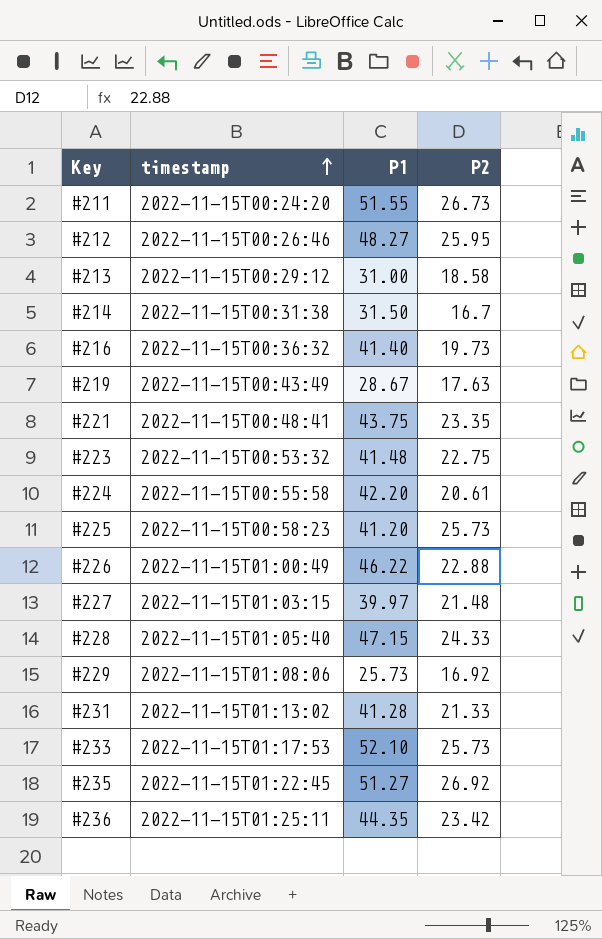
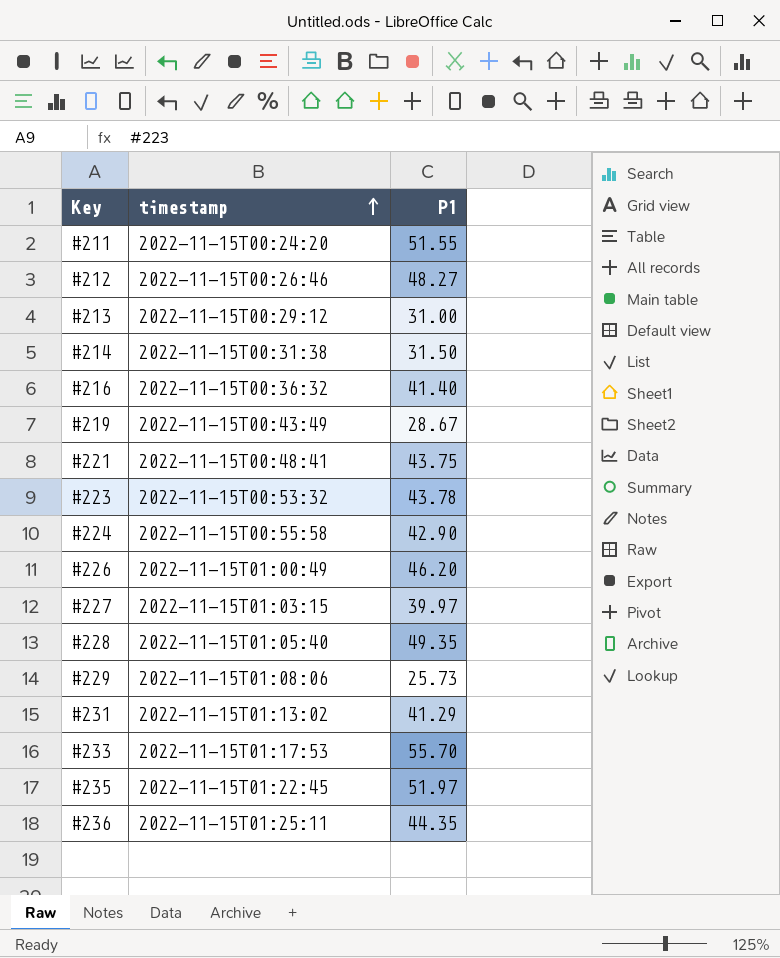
column P2 | position: 4 -> none
row #225: 2022-11-15T00:58:23 | 41.20 | 25.73 -> none
#223 | P1: 41.48 -> 43.78
#224 | P1: 42.20 -> 42.90
#226 | P1: 46.22 -> 46.20
#228 | P1: 47.15 -> 49.35
#231 | P1: 41.28 -> 41.29
#233 | P1: 52.10 -> 55.70
#235 | P1: 51.27 -> 51.97

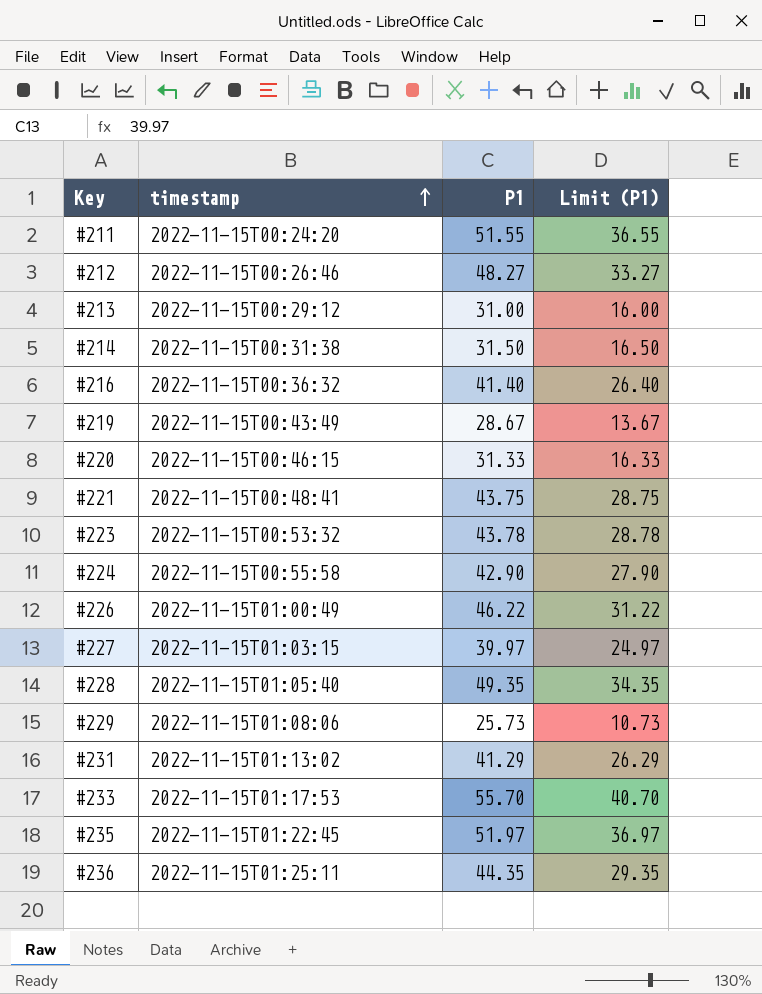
column Limit (P1) | formula: none -> [P1] - 15
row #220: none -> 2022-11-15T00:46:15 | 31.33 | 16.33
#226 | P1: 46.20 -> 46.22

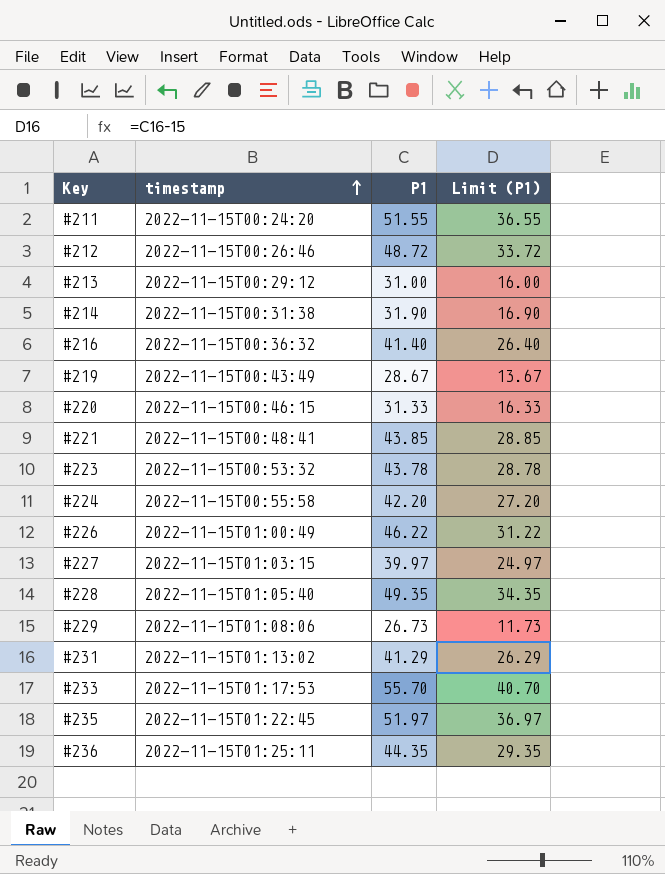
#212 | P1: 48.27 -> 48.72
#212 | Limit (P1): 33.27 -> 33.72
#214 | P1: 31.50 -> 31.90
#214 | Limit (P1): 16.50 -> 16.90
#221 | P1: 43.75 -> 43.85
#221 | Limit (P1): 28.75 -> 28.85
#224 | P1: 42.90 -> 42.20
#224 | Limit (P1): 27.90 -> 27.20
#229 | P1: 25.73 -> 26.73
#229 | Limit (P1): 10.73 -> 11.73

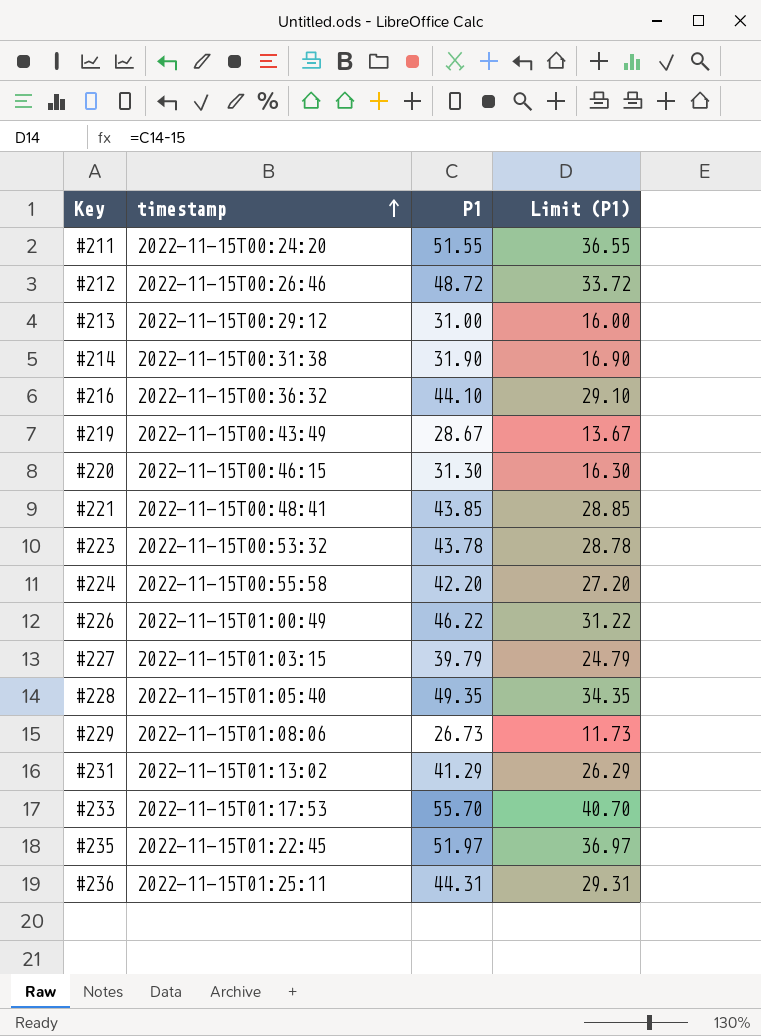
#216 | P1: 41.40 -> 44.10
#216 | Limit (P1): 26.40 -> 29.10
#220 | P1: 31.33 -> 31.30
#220 | Limit (P1): 16.33 -> 16.30
#227 | P1: 39.97 -> 39.79
#227 | Limit (P1): 24.97 -> 24.79
#236 | P1: 44.35 -> 44.31
#236 | Limit (P1): 29.35 -> 29.31

